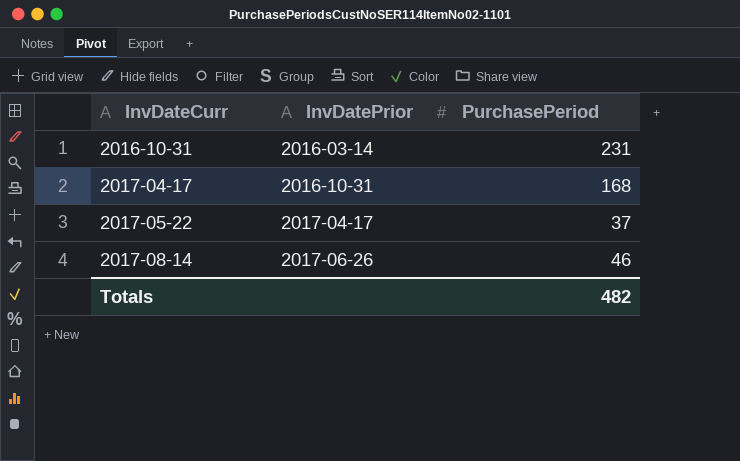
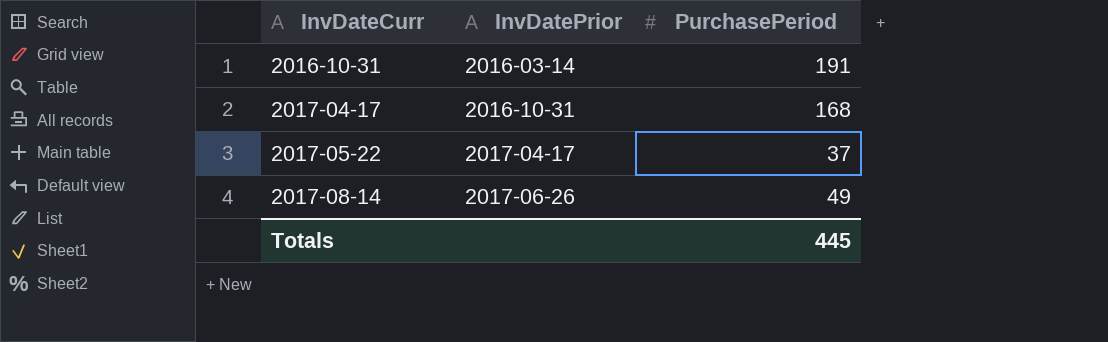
2016-10-31 | PurchasePeriod: 231 -> 191
2017-08-14 | PurchasePeriod: 46 -> 49
Totals | PurchasePeriod: 482 -> 445

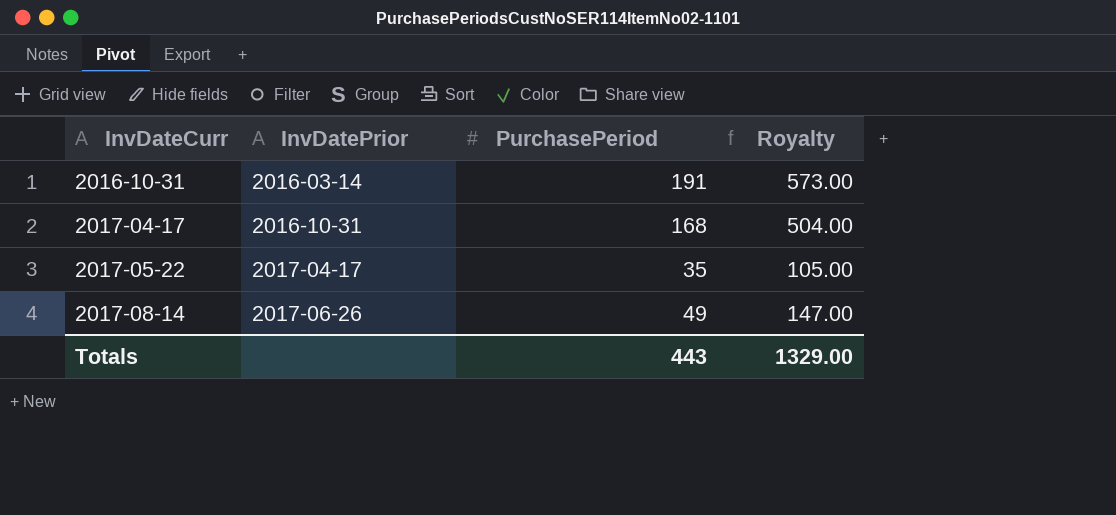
column Royalty | formula: none -> [PurchasePeriod] * 3
2017-05-22 | PurchasePeriod: 37 -> 35
Totals | PurchasePeriod: 445 -> 443

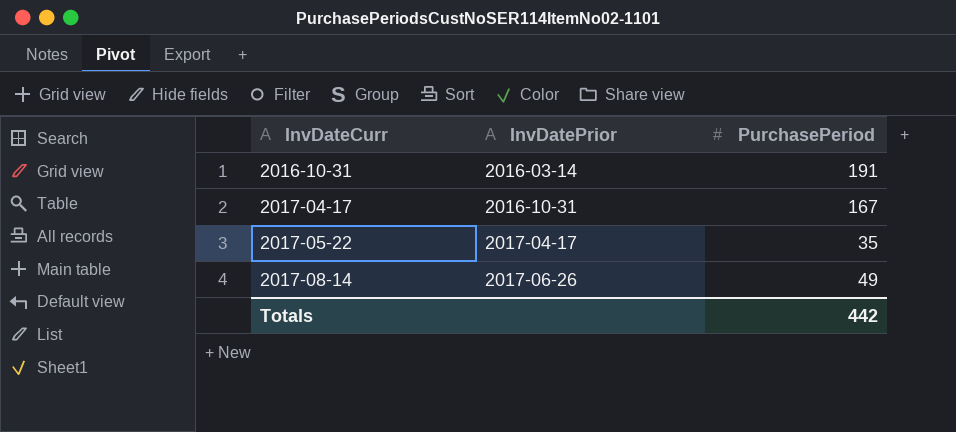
column Royalty | formula: [PurchasePeriod] * 3 -> none
2017-04-17 | PurchasePeriod: 168 -> 167
Totals | PurchasePeriod: 443 -> 442

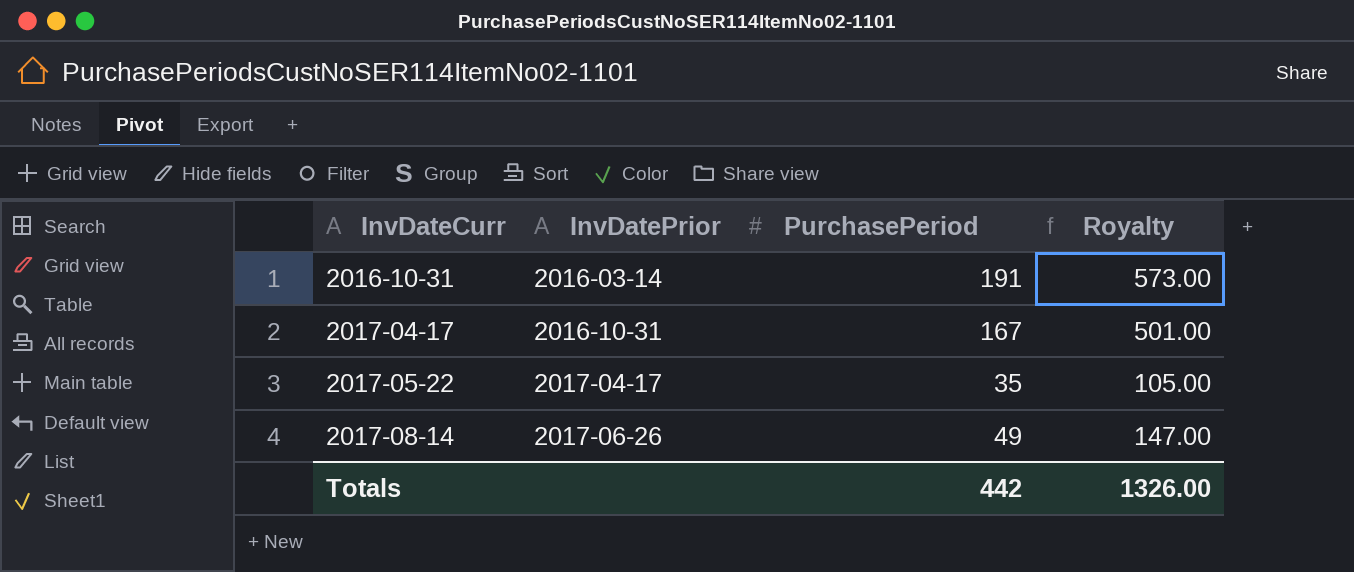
column Royalty | formula: none -> [PurchasePeriod] * 3

